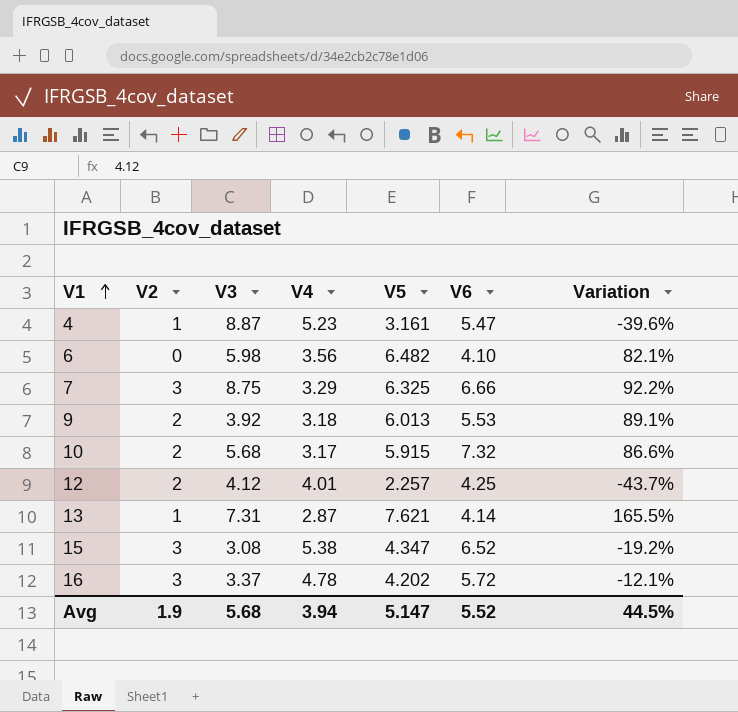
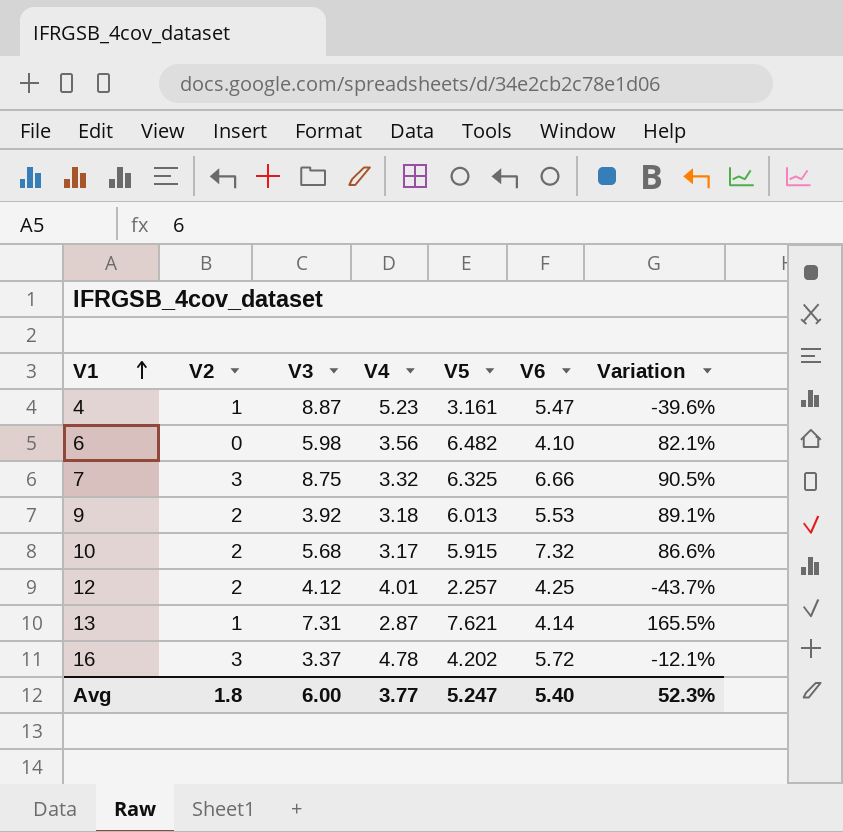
row 15: 3 | 3.08 | 5.38 | 4.347 | 6.52 | -19.2% -> none
7 | V4: 3.29 -> 3.32
7 | Variation: 92.2% -> 90.5%
Avg | V2: 1.9 -> 1.8
Avg | V3: 5.68 -> 6.00
Avg | V4: 3.94 -> 3.77
Avg | V5: 5.147 -> 5.247
Avg | V6: 5.52 -> 5.40
Avg | Variation: 44.5% -> 52.3%

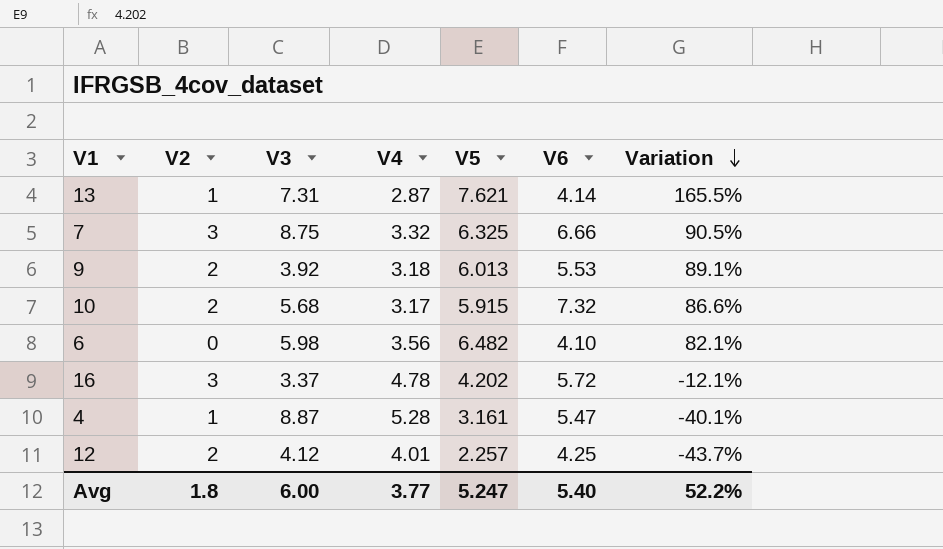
row order: V1 ascending -> Variation descending
4 | V4: 5.23 -> 5.28
4 | Variation: -39.6% -> -40.1%
Avg | Variation: 52.3% -> 52.2%

